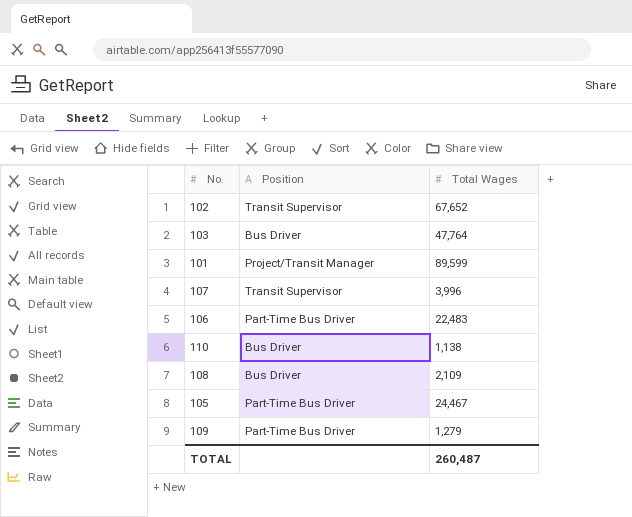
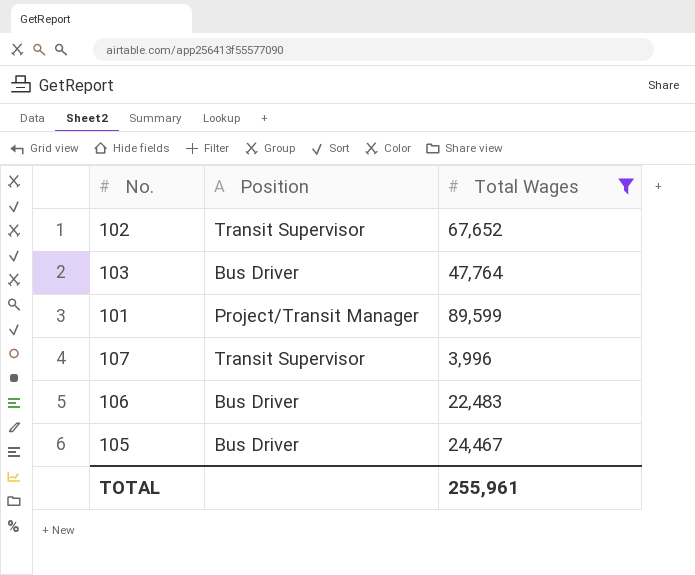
filter: none -> Total Wages >= 3,996
106 | Position: Part-Time Bus Driver -> Bus Driver
105 | Position: Part-Time Bus Driver -> Bus Driver
TOTAL | Total Wages: 260,487 -> 255,961

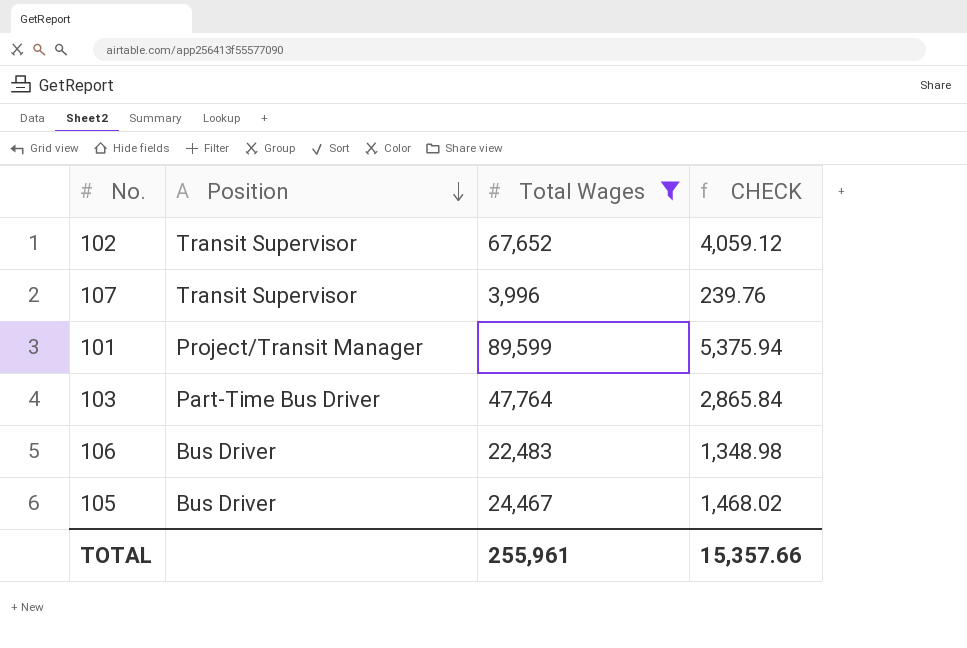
row order: none -> Position descending
column CHECK | formula: none -> [Total Wages] * 0.06
103 | Position: Bus Driver -> Part-Time Bus Driver

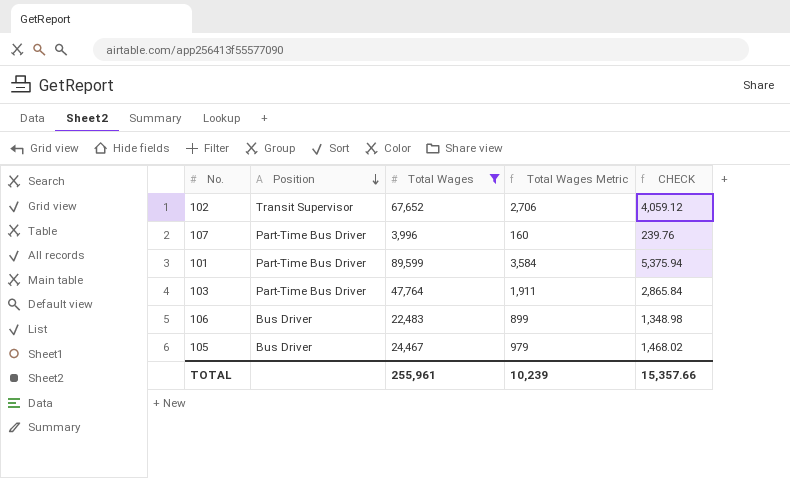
column Total Wages Metric | formula: none -> [Total Wages] * 0.04
107 | Position: Transit Supervisor -> Part-Time Bus Driver
101 | Position: Project/Transit Manager -> Part-Time Bus Driver

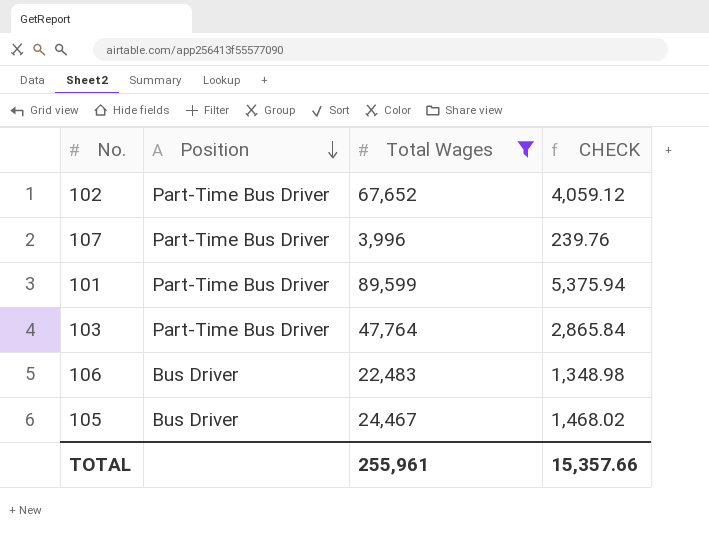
column Total Wages Metric | formula: [Total Wages] * 0.04 -> none
102 | Position: Transit Supervisor -> Part-Time Bus Driver

